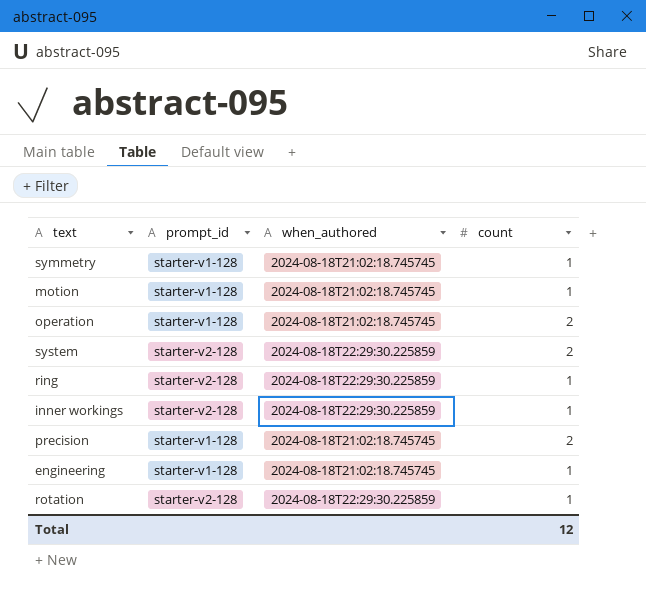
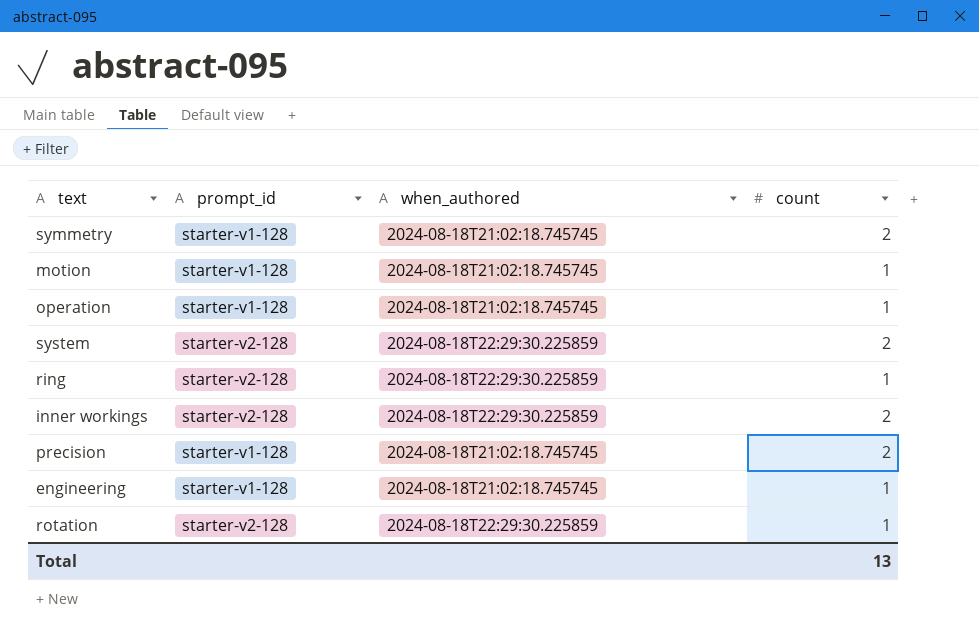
symmetry | count: 1 -> 2
operation | count: 2 -> 1
inner workings | count: 1 -> 2
Total | count: 12 -> 13

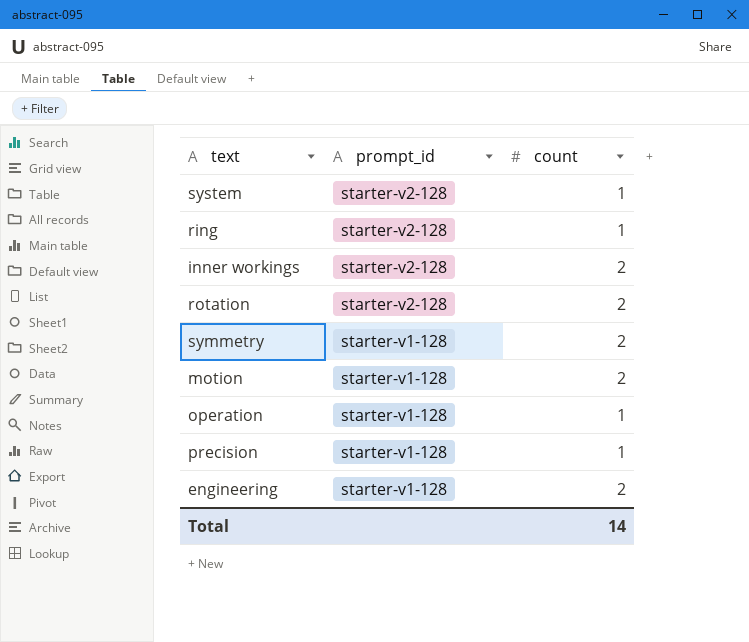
row order: none -> prompt_id descending
column when_authored | position: 3 -> none
system | count: 2 -> 1
rotation | count: 1 -> 2
motion | count: 1 -> 2
precision | count: 2 -> 1
engineering | count: 1 -> 2
Total | count: 13 -> 14

